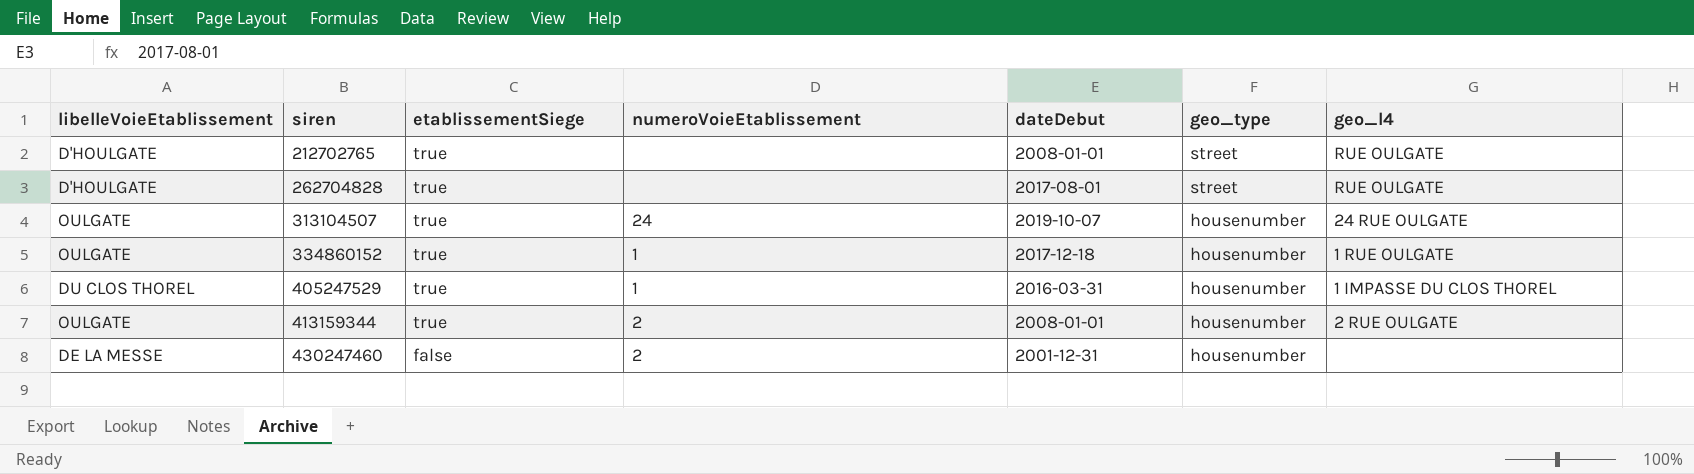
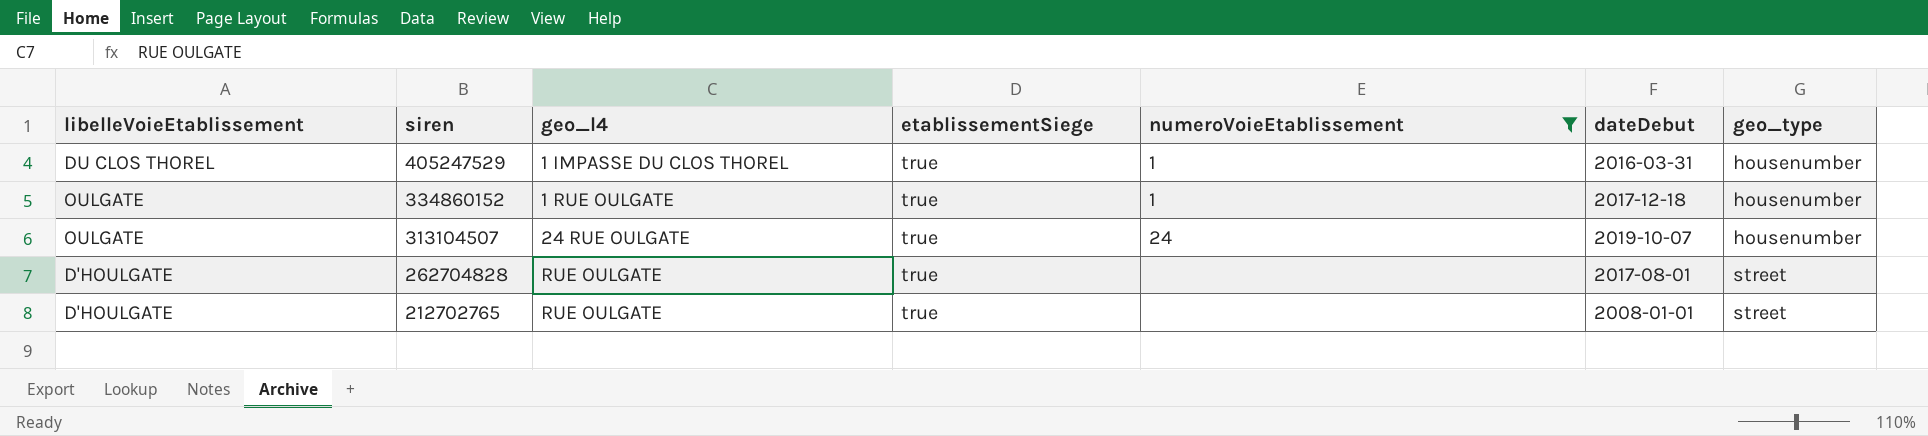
filter: none -> numeroVoieEtablissement != 2
row order: siren ascending -> siren descending
column geo_l4 | position: 7 -> 3

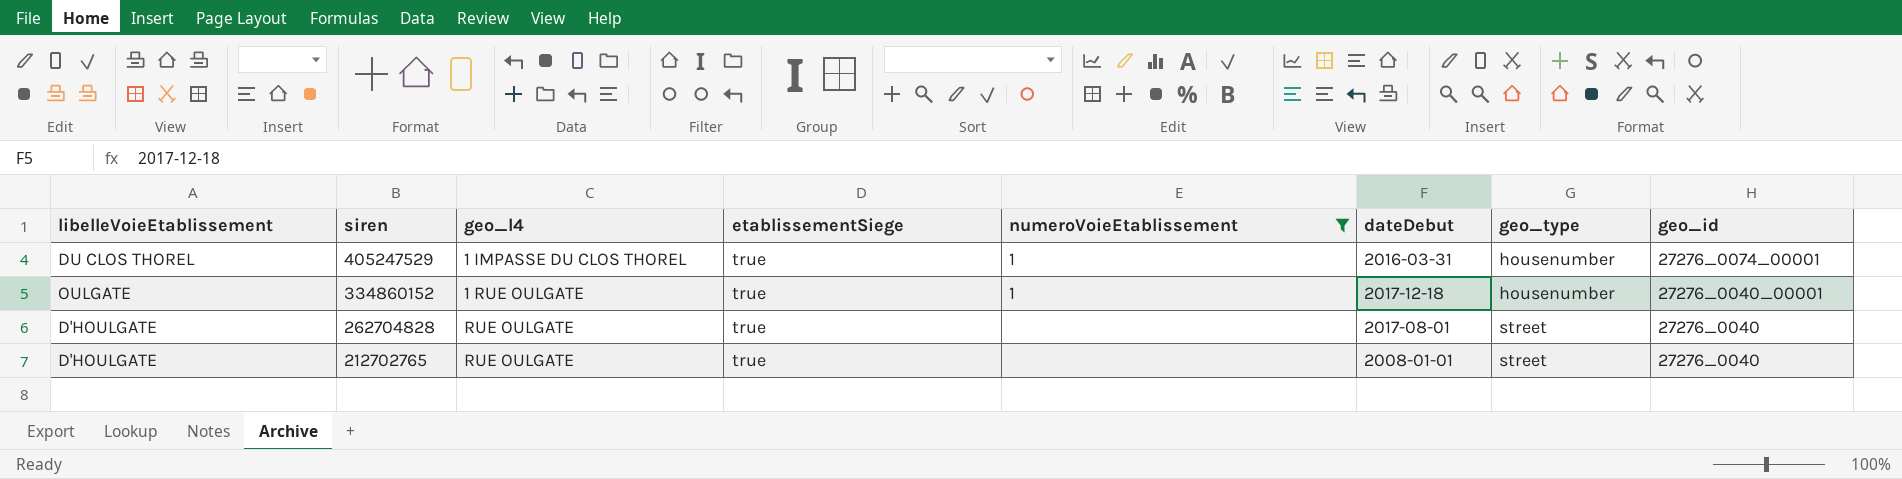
column geo_id | position: none -> 8
row 313104507: OULGATE | 24 RUE OULGATE | true | 24 | 2019-10-07 | housenumber -> none

